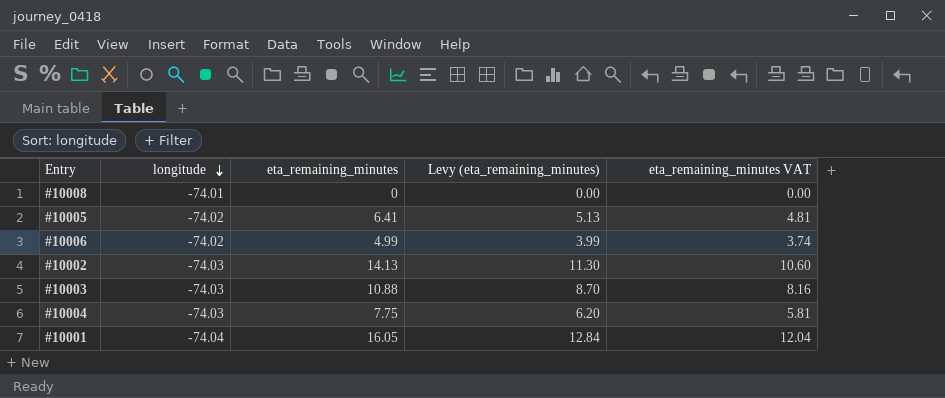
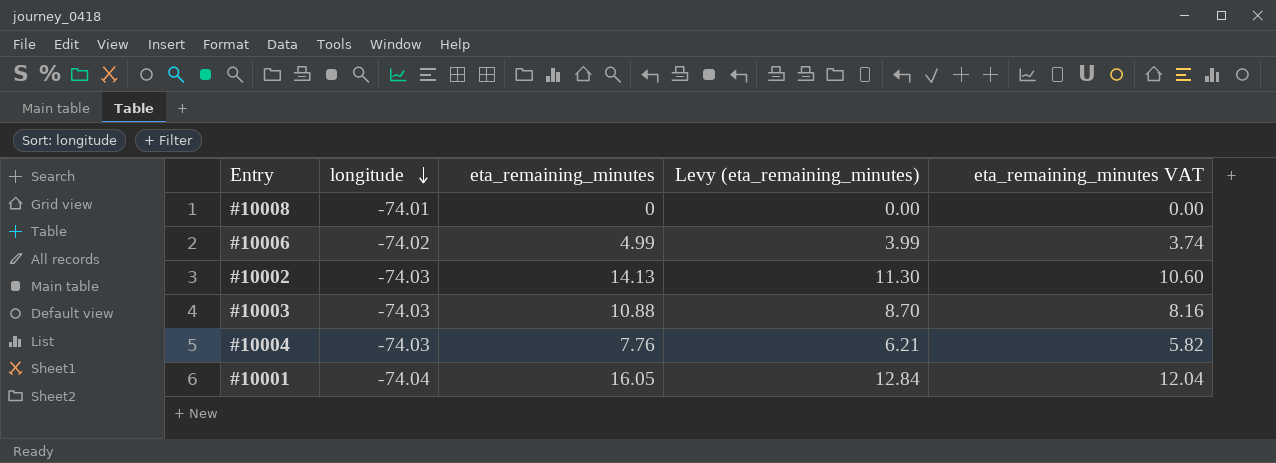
row #10005: -74.02 | 6.41 | 5.13 | 4.81 -> none
#10004 | eta_remaining_minutes: 7.75 -> 7.76
#10004 | Levy (eta_remaining_minutes): 6.20 -> 6.21
#10004 | eta_remaining_minutes VAT: 5.81 -> 5.82

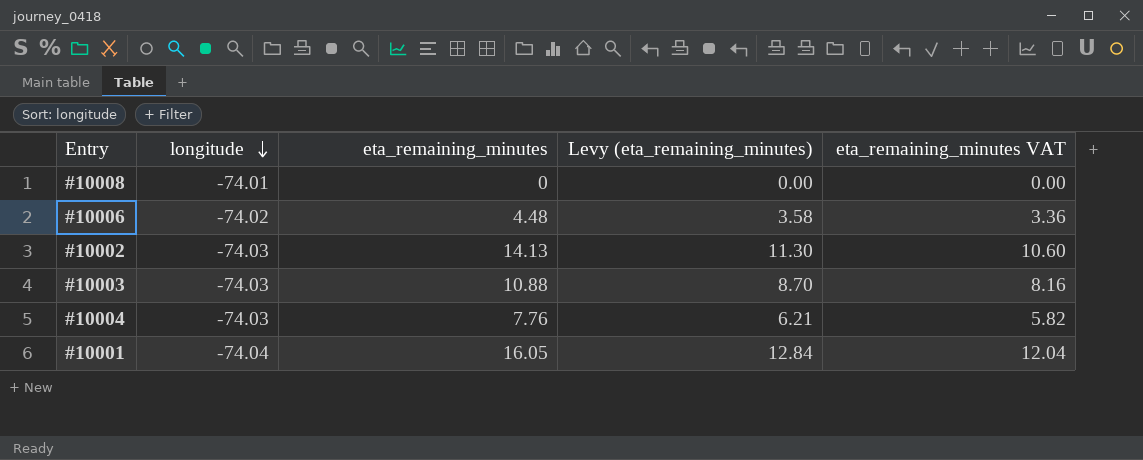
#10006 | eta_remaining_minutes: 4.99 -> 4.48
#10006 | Levy (eta_remaining_minutes): 3.99 -> 3.58
#10006 | eta_remaining_minutes VAT: 3.74 -> 3.36

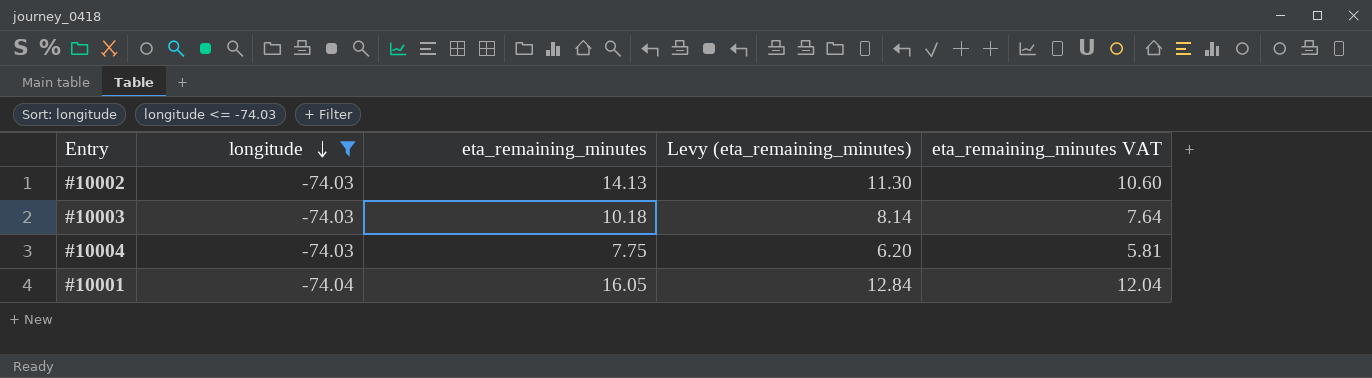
filter: none -> longitude <= -74.03
#10003 | eta_remaining_minutes: 10.88 -> 10.18
#10003 | Levy (eta_remaining_minutes): 8.70 -> 8.14
#10003 | eta_remaining_minutes VAT: 8.16 -> 7.64
#10004 | eta_remaining_minutes: 7.76 -> 7.75
#10004 | Levy (eta_remaining_minutes): 6.21 -> 6.20
#10004 | eta_remaining_minutes VAT: 5.82 -> 5.81

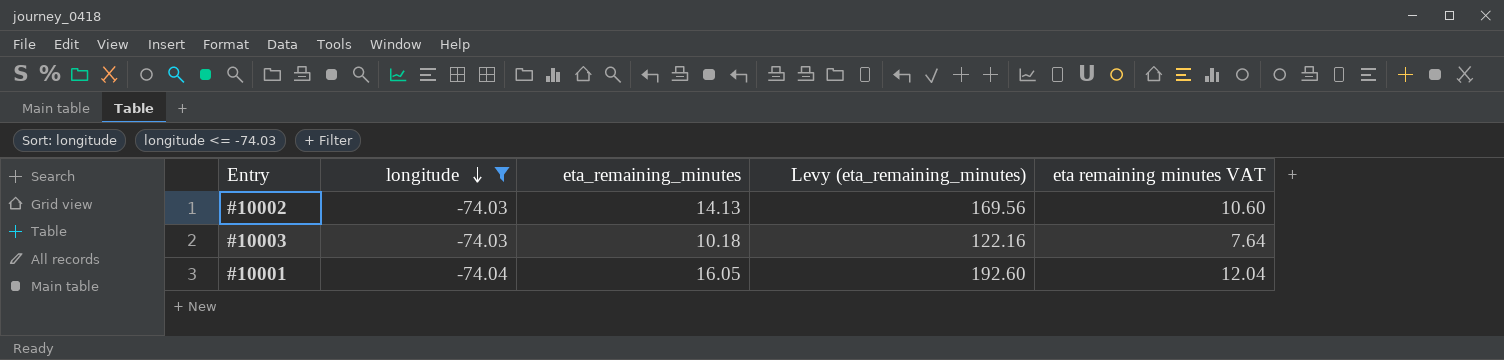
column Levy (eta_remaining_minutes) | formula: [eta_remaining_minutes] * 0.8 -> [eta_remaining_minutes] * 12
column name: eta_remaining_minutes VAT -> eta remaining minutes VAT
row #10004: -74.03 | 7.75 | 6.20 | 5.81 -> none

